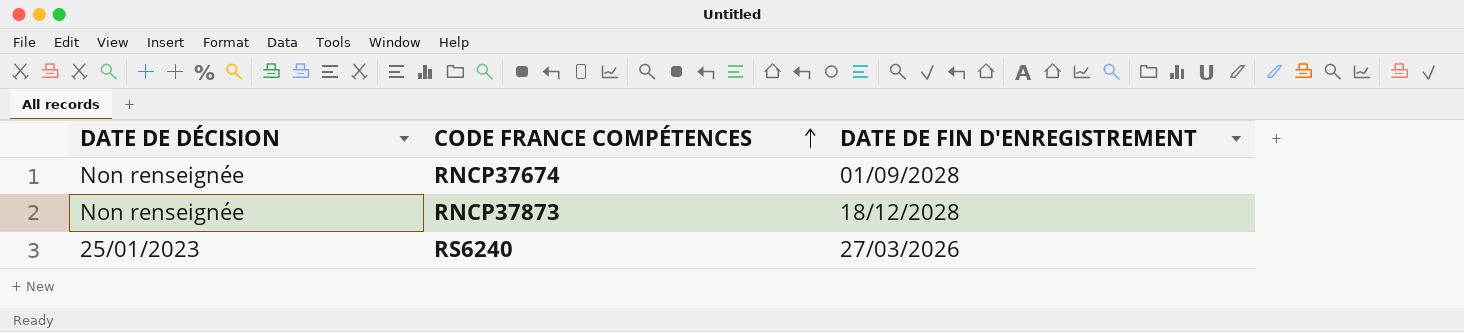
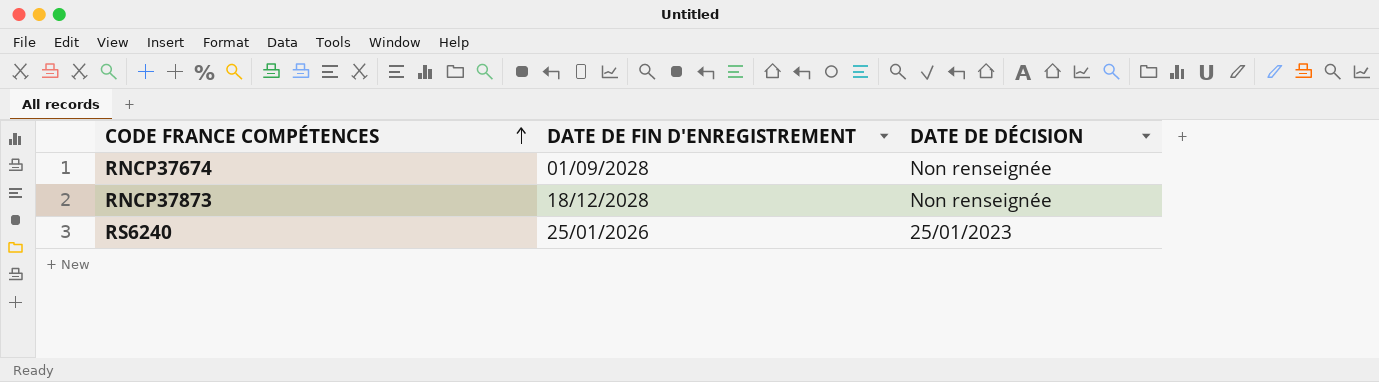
column DATE DE DÉCISION | position: 1 -> 3
RS6240 | DATE DE FIN D'ENREGISTREMENT: 27/03/2026 -> 25/01/2026

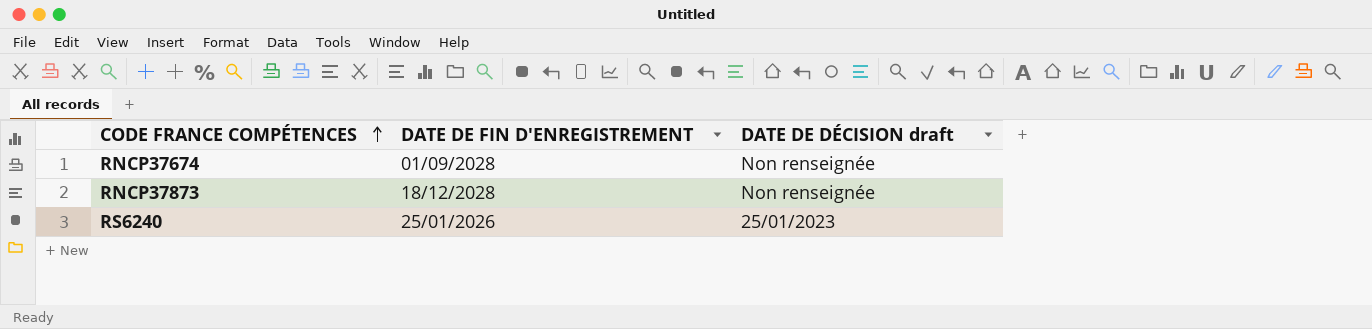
column name: DATE DE DÉCISION -> DATE DE DÉCISION draft

